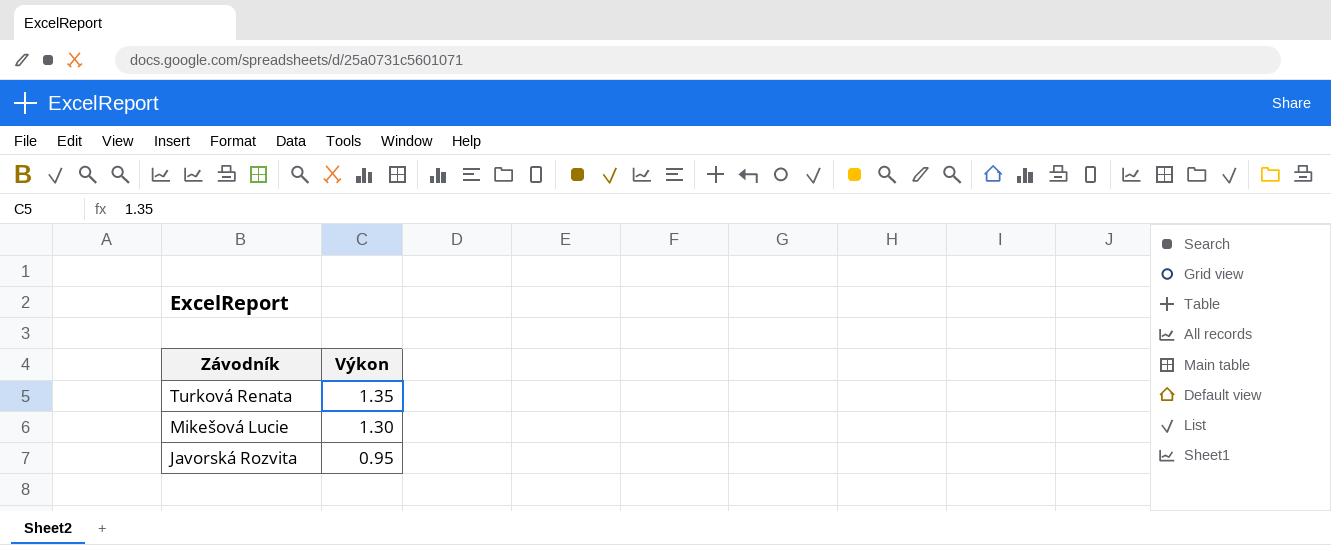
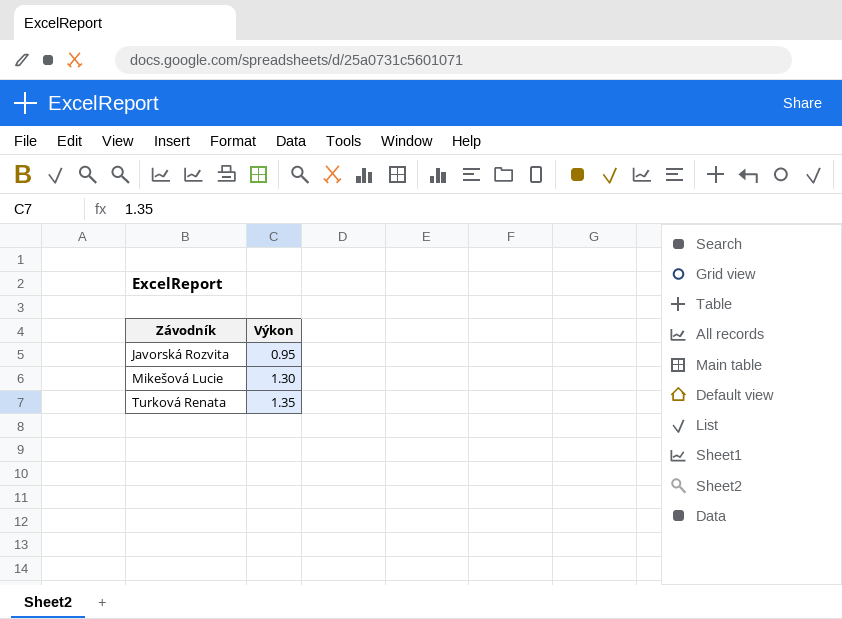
row order: Závodník descending -> Závodník ascending

